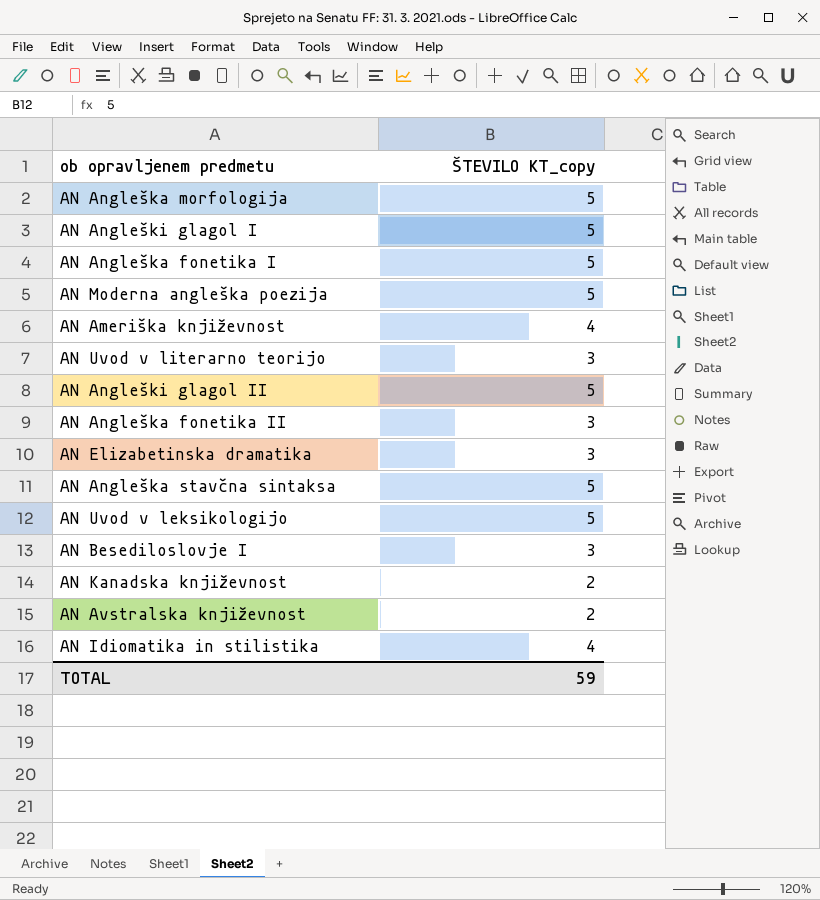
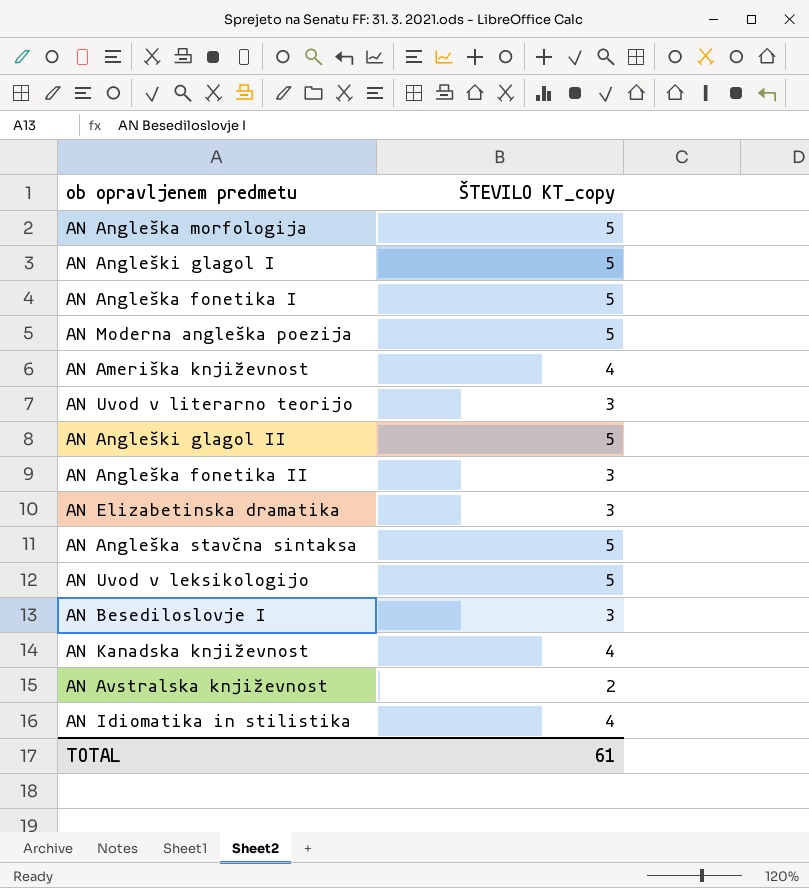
AN Kanadska književnost | ŠTEVILO KT_copy: 2 -> 4
TOTAL | ŠTEVILO KT_copy: 59 -> 61

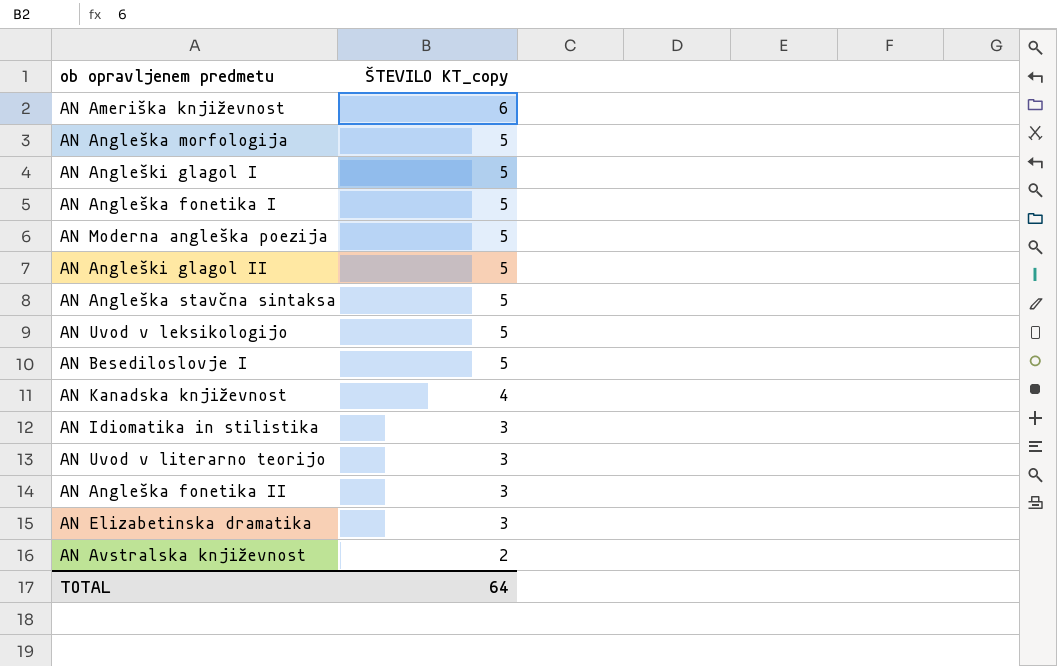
row order: none -> ŠTEVILO KT_copy descending
AN Ameriška književnost | ŠTEVILO KT_copy: 4 -> 6
AN Besediloslovje I | ŠTEVILO KT_copy: 3 -> 5
AN Idiomatika in stilistika | ŠTEVILO KT_copy: 4 -> 3
TOTAL | ŠTEVILO KT_copy: 61 -> 64

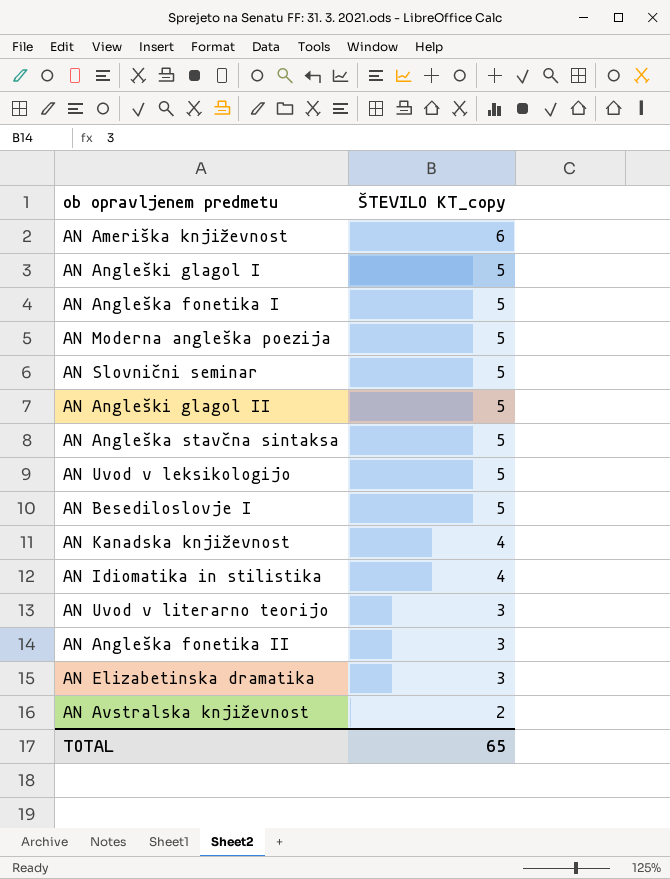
row AN Angleška morfologija: 5 -> none
row AN Slovnični seminar: none -> 5
AN Idiomatika in stilistika | ŠTEVILO KT_copy: 3 -> 4
TOTAL | ŠTEVILO KT_copy: 64 -> 65

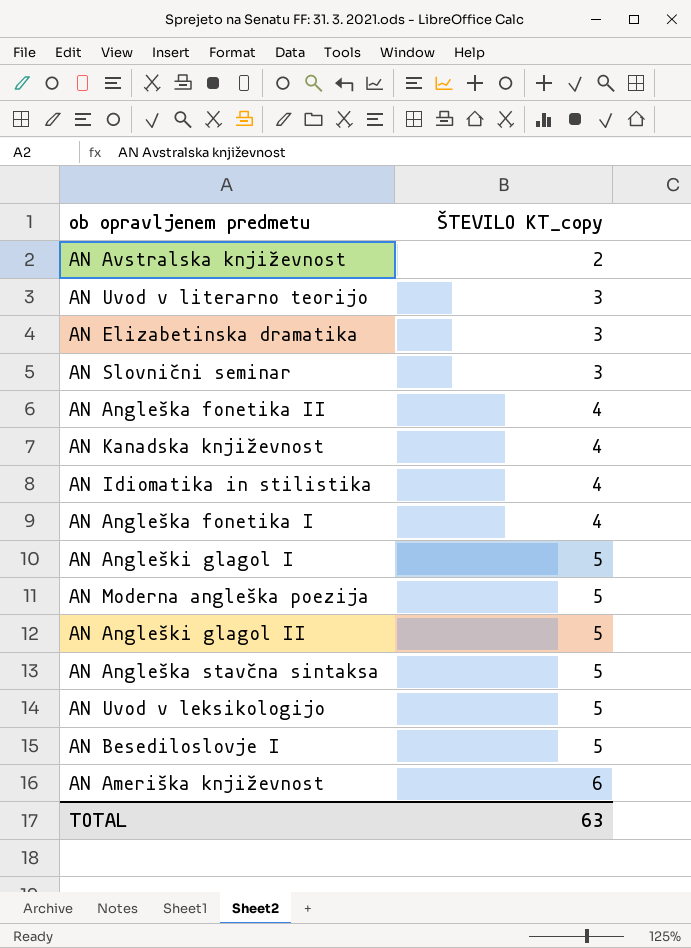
row order: ŠTEVILO KT_copy descending -> ŠTEVILO KT_copy ascending
AN Slovnični seminar | ŠTEVILO KT_copy: 5 -> 3
AN Angleška fonetika II | ŠTEVILO KT_copy: 3 -> 4
AN Angleška fonetika I | ŠTEVILO KT_copy: 5 -> 4
TOTAL | ŠTEVILO KT_copy: 65 -> 63

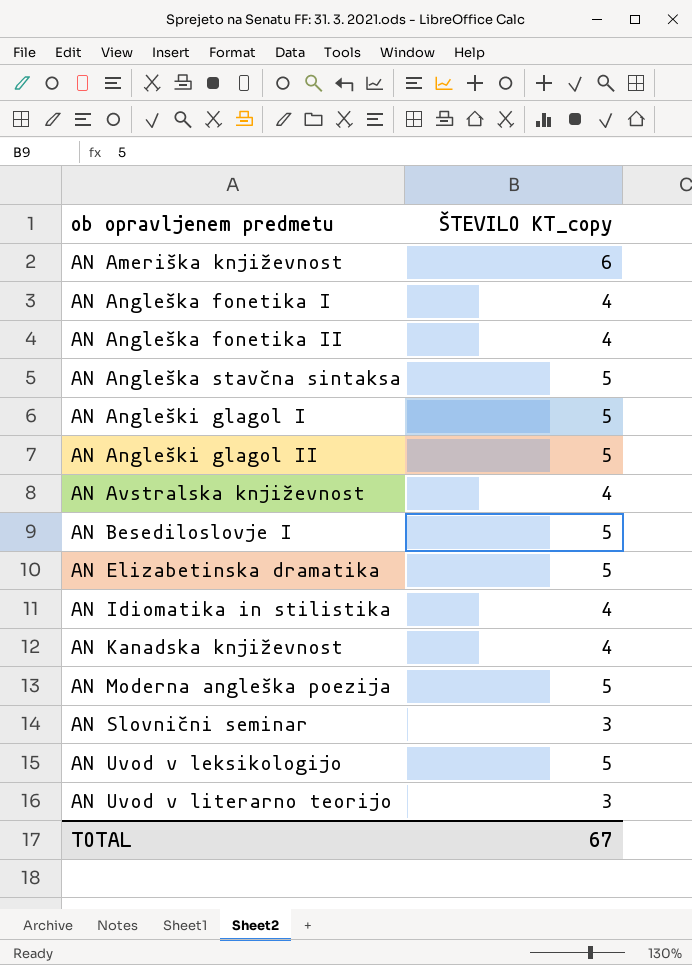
row order: ŠTEVILO KT_copy ascending -> ob opravljenem predmetu ascending
AN Avstralska književnost | ŠTEVILO KT_copy: 2 -> 4
AN Elizabetinska dramatika | ŠTEVILO KT_copy: 3 -> 5
TOTAL | ŠTEVILO KT_copy: 63 -> 67

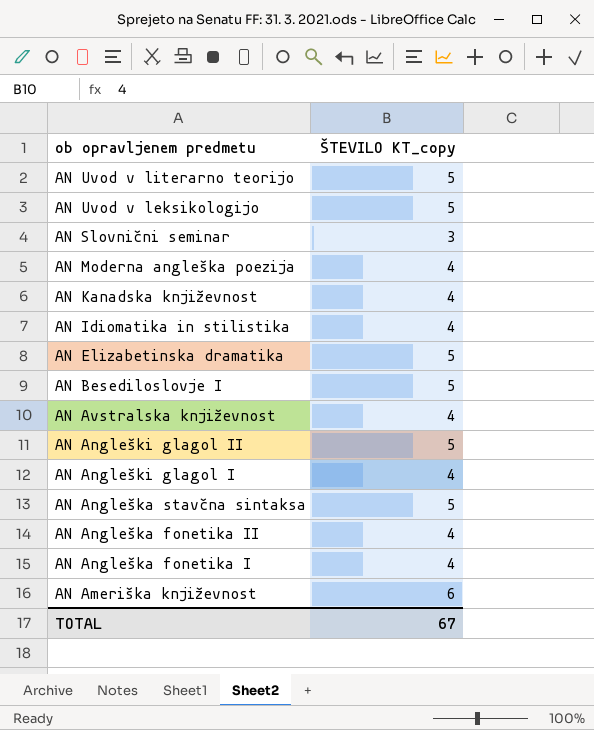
row order: ob opravljenem predmetu ascending -> ob opravljenem predmetu descending
AN Uvod v literarno teorijo | ŠTEVILO KT_copy: 3 -> 5
AN Moderna angleška poezija | ŠTEVILO KT_copy: 5 -> 4
AN Angleški glagol I | ŠTEVILO KT_copy: 5 -> 4

